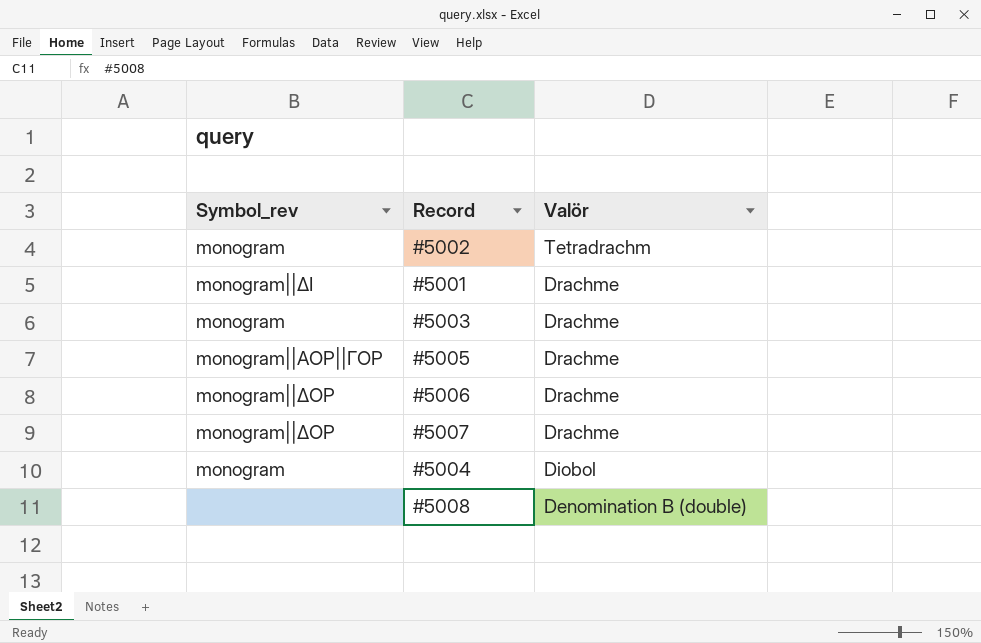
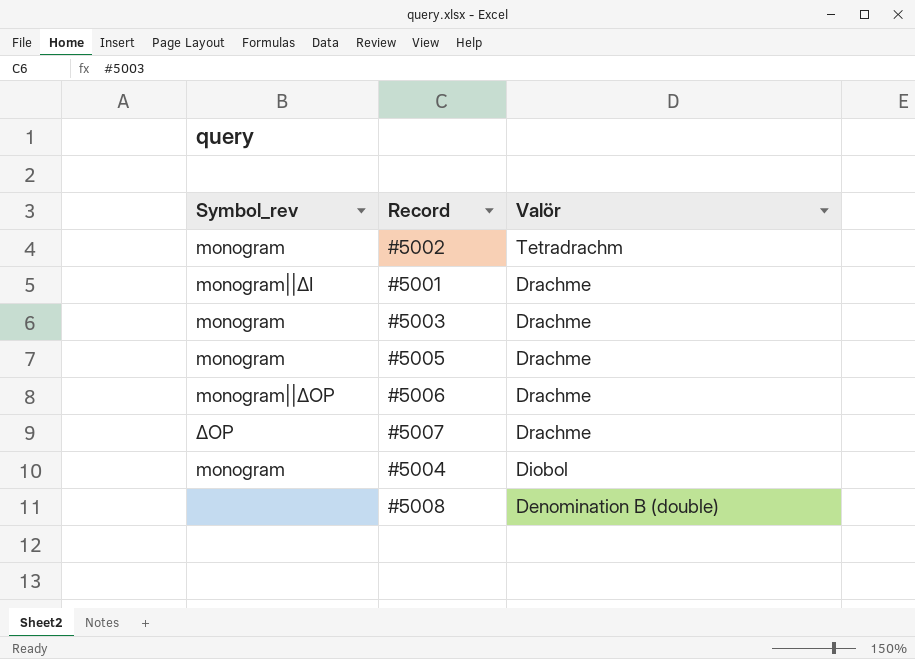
#5005 | Symbol_rev: monogram||ΑΟΡ||ΓΟΡ -> monogram
#5007 | Symbol_rev: monogram||ΔΟΡ -> ΔΟΡ

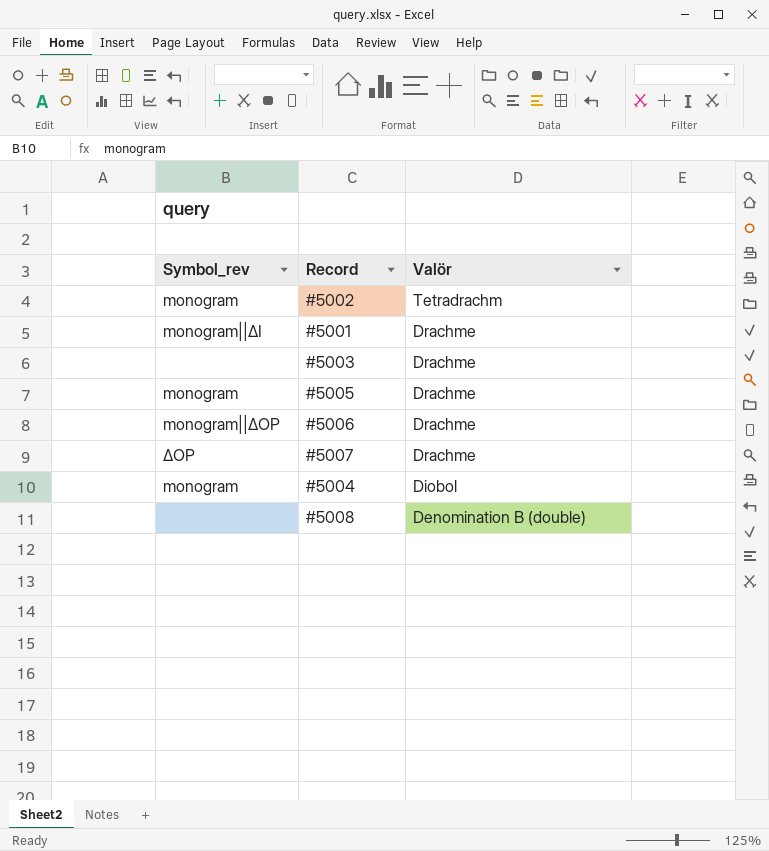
#5003 | Symbol_rev: monogram -> none

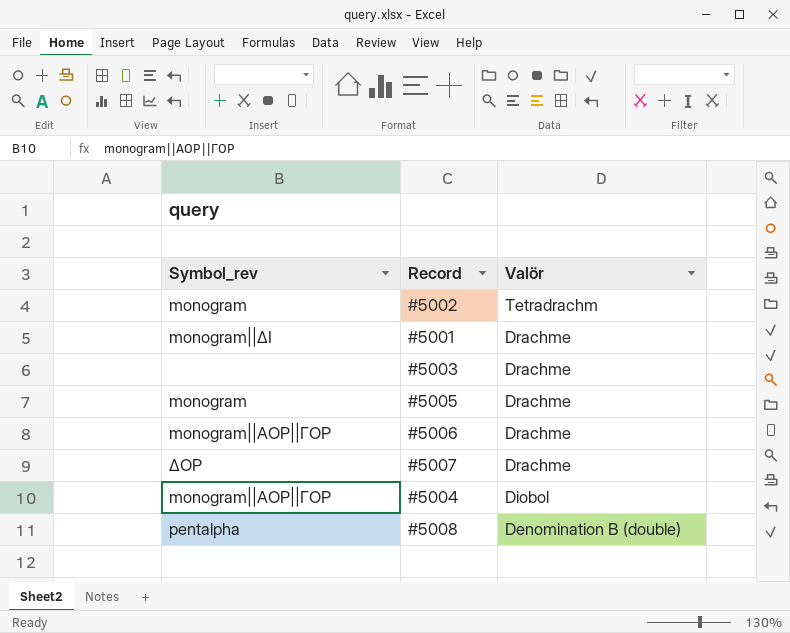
#5006 | Symbol_rev: monogram||ΔΟΡ -> monogram||ΑΟΡ||ΓΟΡ
#5004 | Symbol_rev: monogram -> monogram||ΑΟΡ||ΓΟΡ
#5008 | Symbol_rev: none -> pentalpha

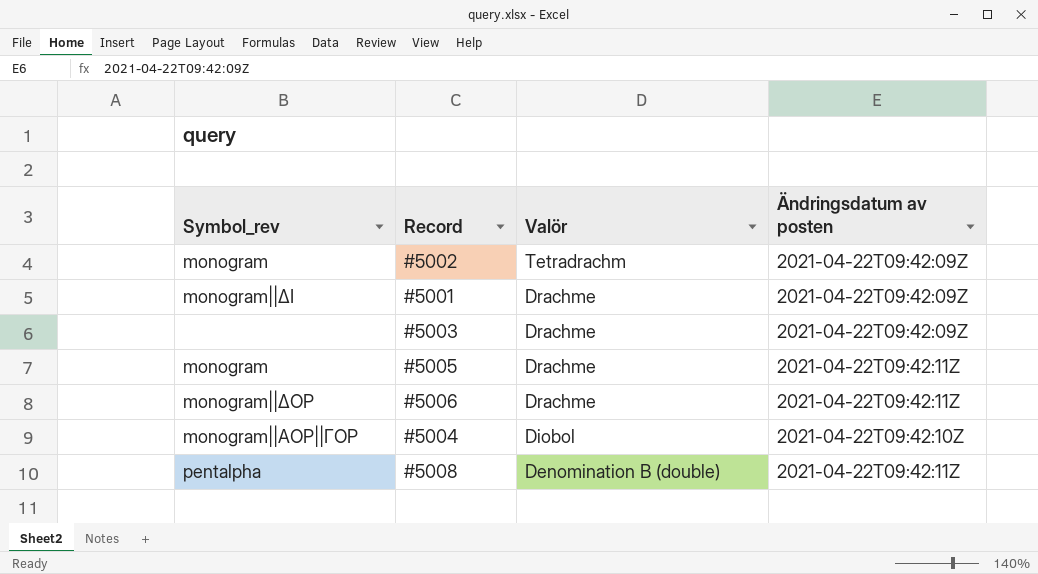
column Ändringsdatum av posten | position: none -> 4
row #5007: ΔΟΡ | Drachme -> none
#5006 | Symbol_rev: monogram||ΑΟΡ||ΓΟΡ -> monogram||ΔΟΡ

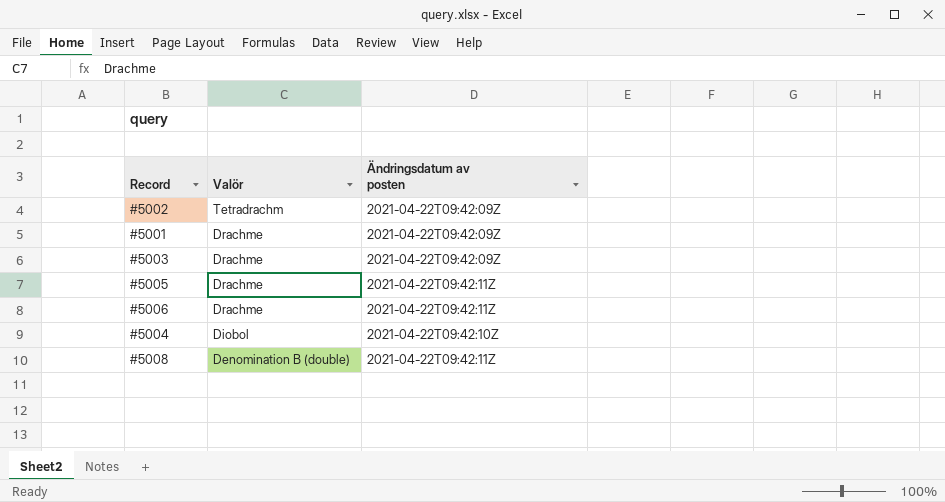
column Symbol_rev | position: 1 -> none

